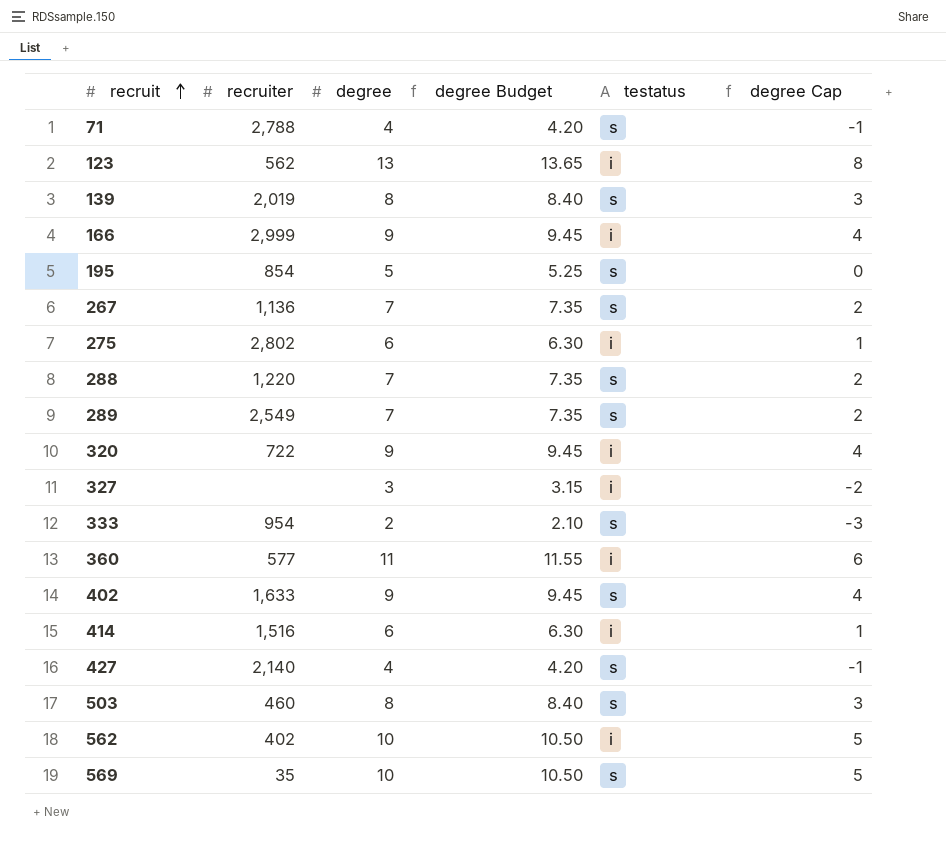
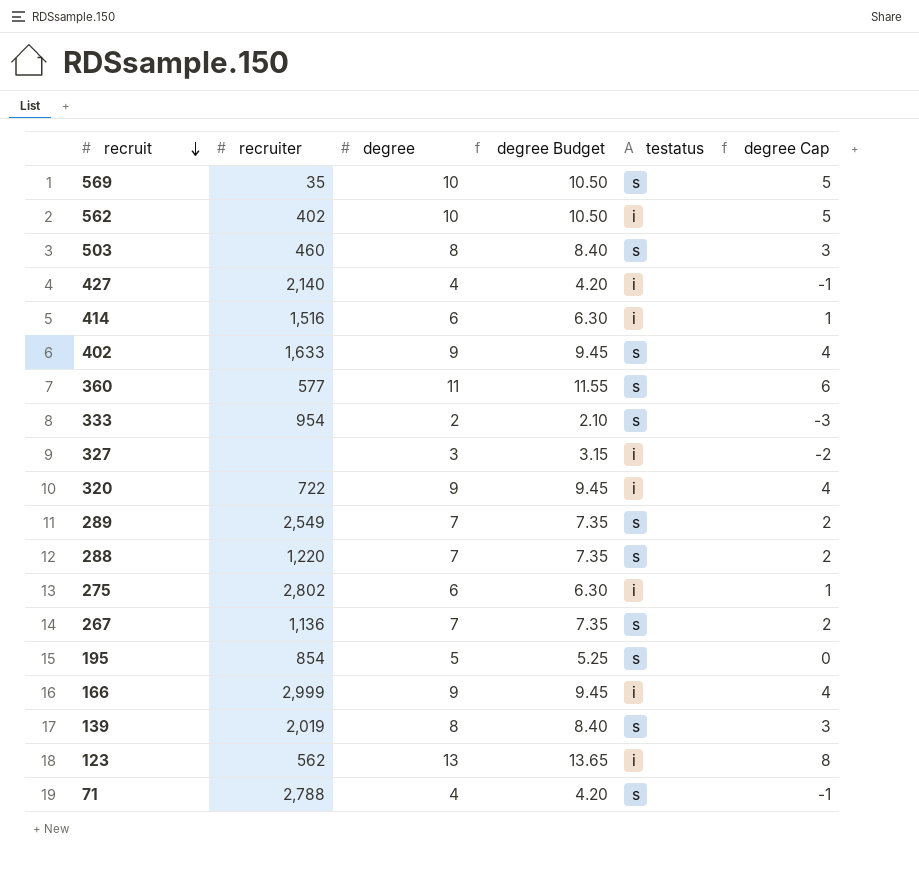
row order: recruit ascending -> recruit descending
427 | testatus: s -> i
360 | testatus: i -> s

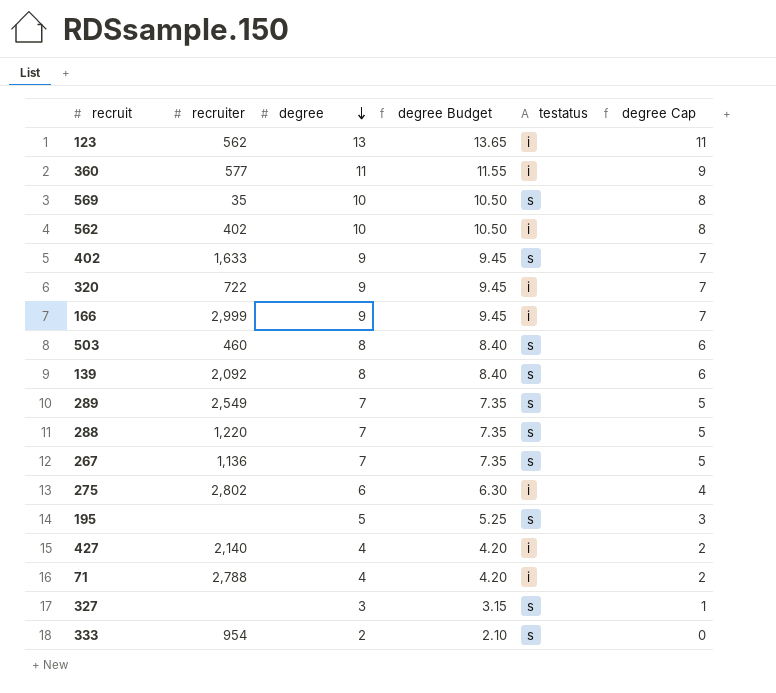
row order: recruit descending -> degree descending
column degree Cap | formula: [degree] - 5 -> [degree] - 2
row 414: 1,516 | 6 | 6.30 | i | 1 -> none
360 | testatus: s -> i
139 | recruiter: 2,019 -> 2,092
195 | recruiter: 854 -> none
71 | testatus: s -> i
327 | testatus: i -> s

